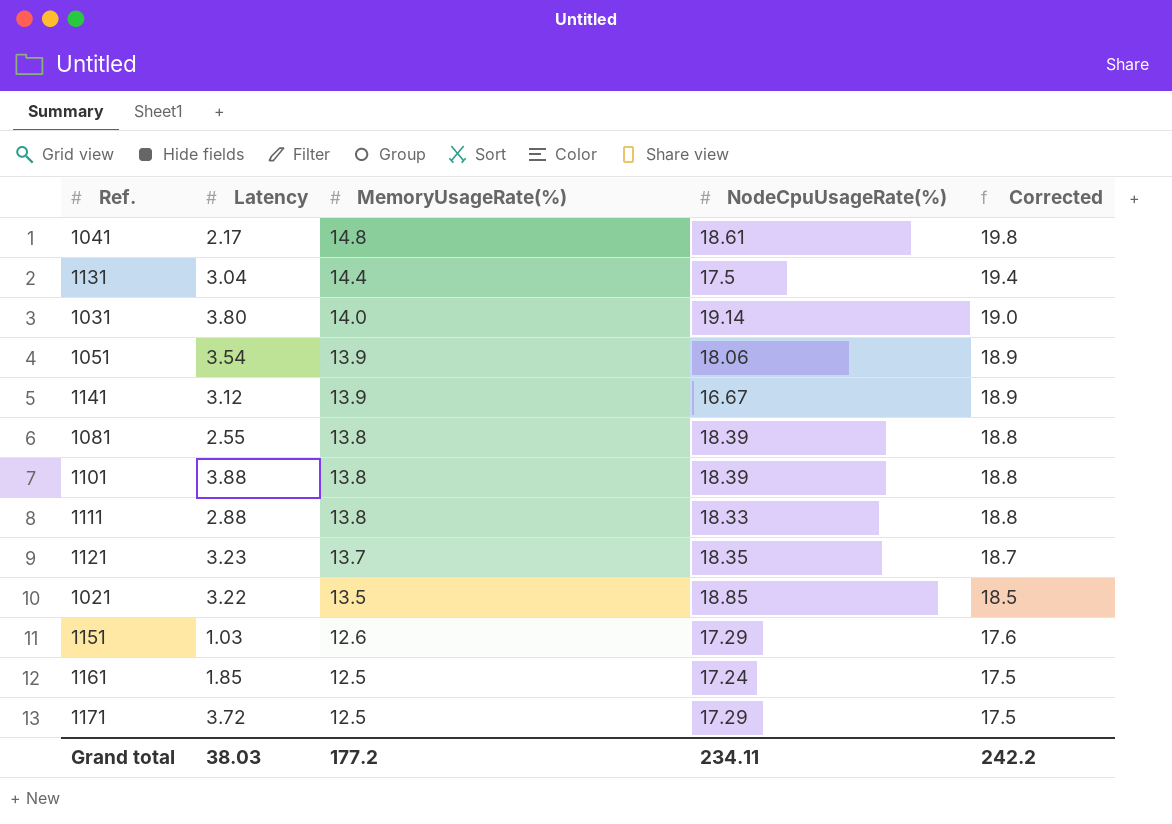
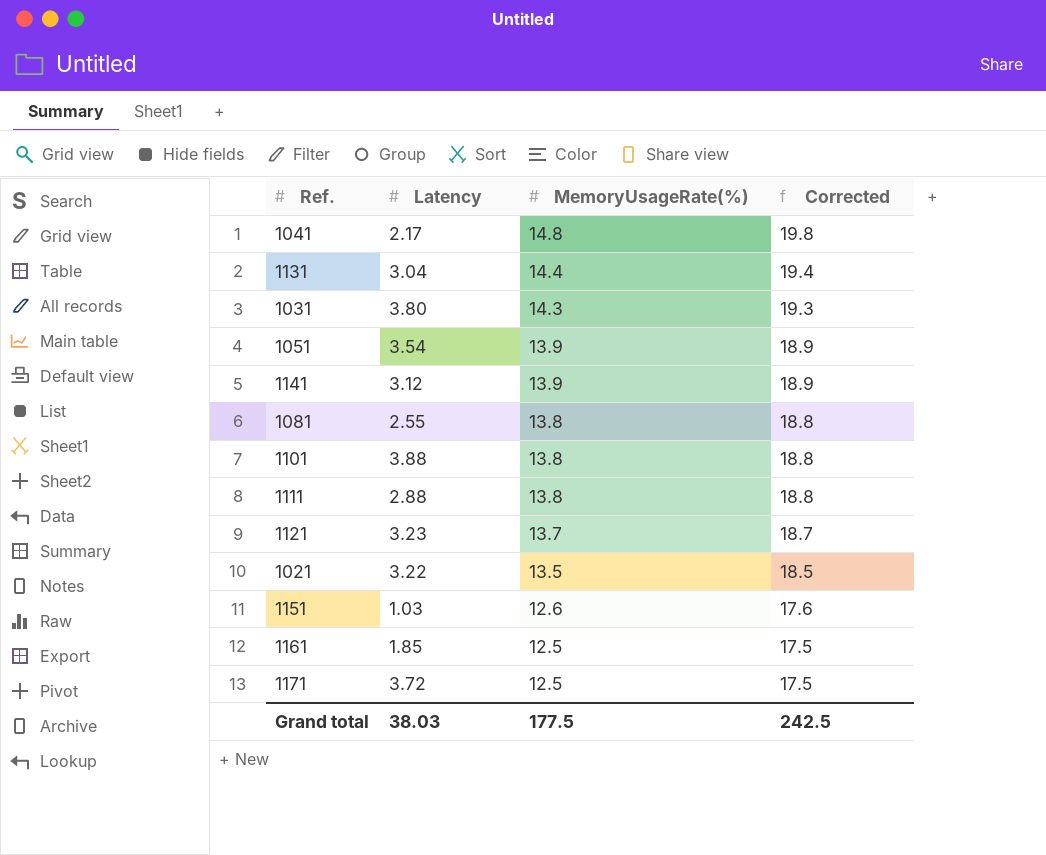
column NodeCpuUsageRate(%) | position: 4 -> none
1031 | MemoryUsageRate(%): 14.0 -> 14.3
1031 | Corrected: 19.0 -> 19.3
Grand total | MemoryUsageRate(%): 177.2 -> 177.5
Grand total | Corrected: 242.2 -> 242.5

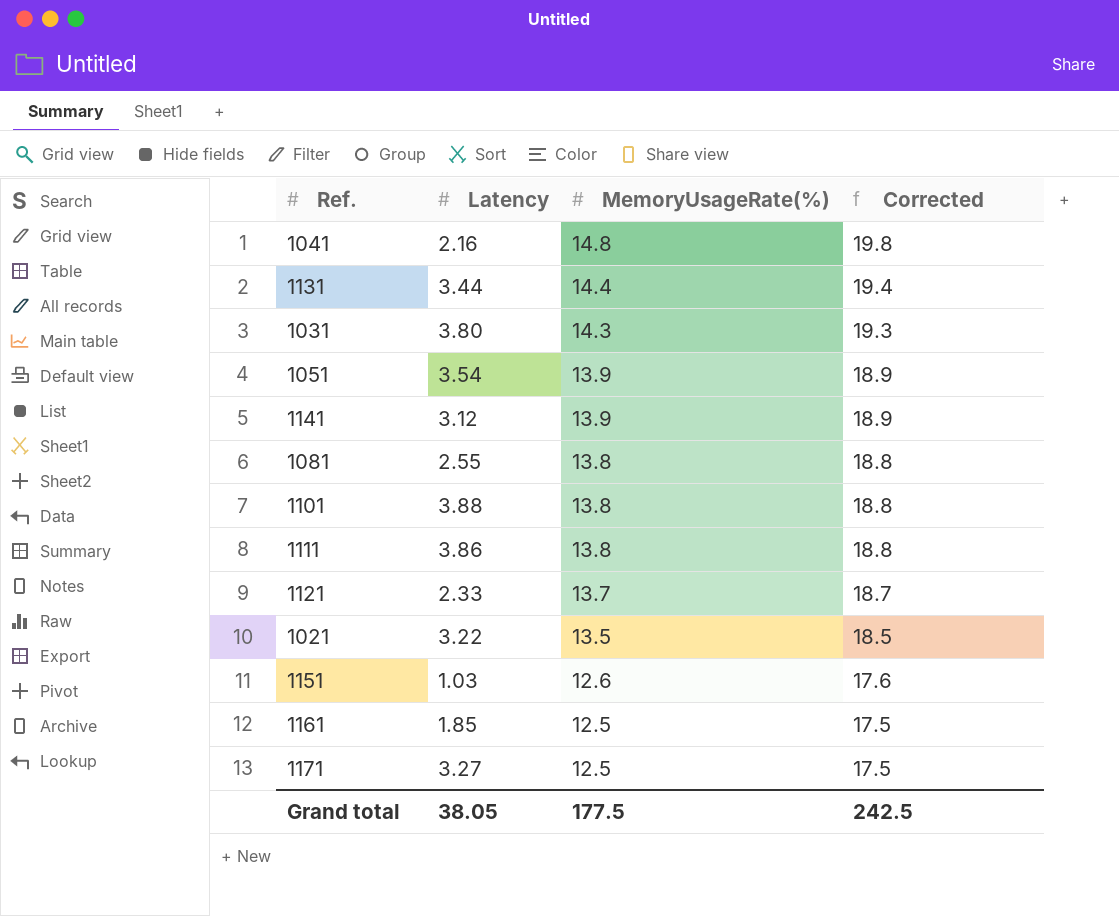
1041 | Latency: 2.17 -> 2.16
1131 | Latency: 3.04 -> 3.44
1111 | Latency: 2.88 -> 3.86
1121 | Latency: 3.23 -> 2.33
1171 | Latency: 3.72 -> 3.27
Grand total | Latency: 38.03 -> 38.05

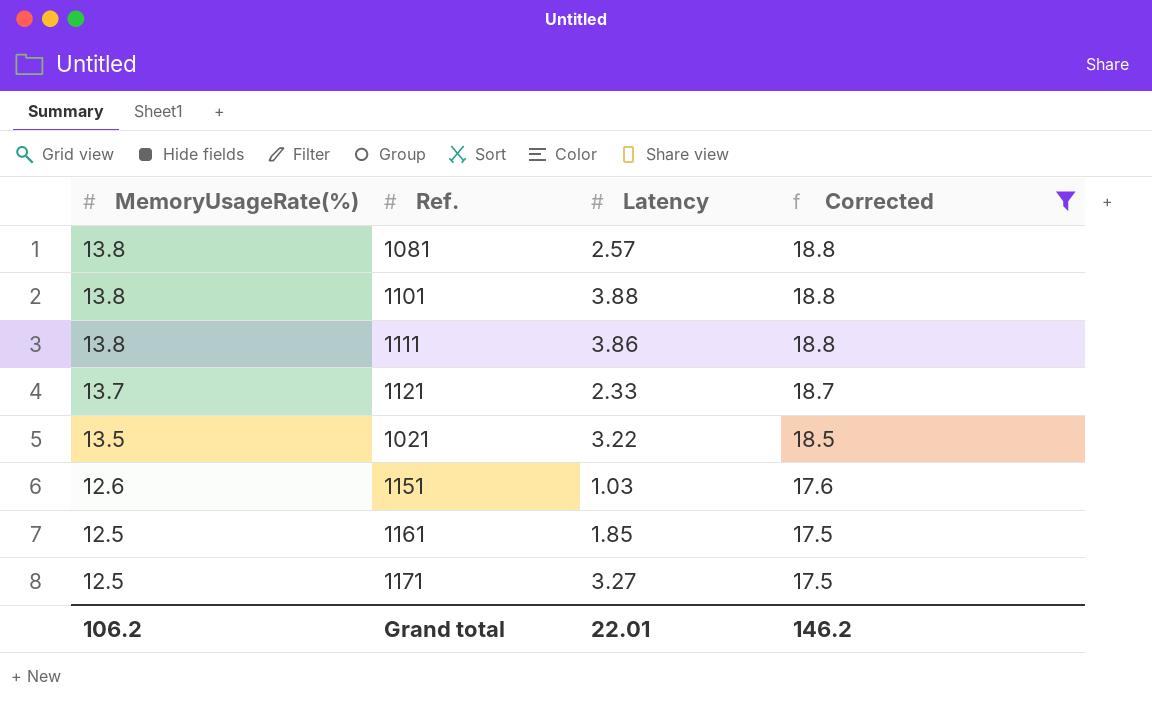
filter: none -> Corrected <= 18.8
column MemoryUsageRate(%) | position: 3 -> 1
1081 | Latency: 2.55 -> 2.57
Grand total | MemoryUsageRate(%): 177.5 -> 106.2
Grand total | Latency: 38.05 -> 22.01
Grand total | Corrected: 242.5 -> 146.2

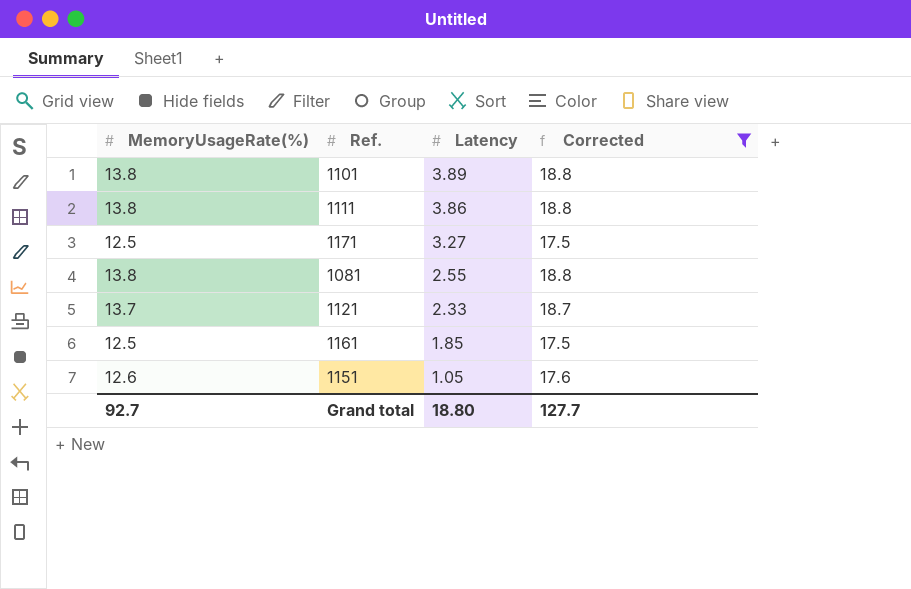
row order: MemoryUsageRate(%) descending -> Latency descending
row 1021: 13.5 | 3.22 | 18.5 -> none
1101 | Latency: 3.88 -> 3.89
1081 | Latency: 2.57 -> 2.55
1151 | Latency: 1.03 -> 1.05
Grand total | MemoryUsageRate(%): 106.2 -> 92.7
Grand total | Latency: 22.01 -> 18.80
Grand total | Corrected: 146.2 -> 127.7

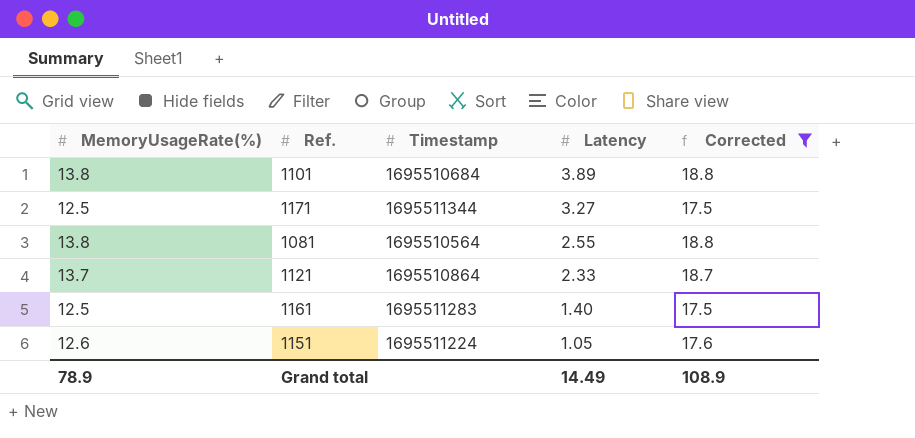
column Timestamp | position: none -> 3
row 1111: 13.8 | 3.86 | 18.8 -> none
1161 | Latency: 1.85 -> 1.40
Grand total | MemoryUsageRate(%): 92.7 -> 78.9
Grand total | Latency: 18.80 -> 14.49
Grand total | Corrected: 127.7 -> 108.9

